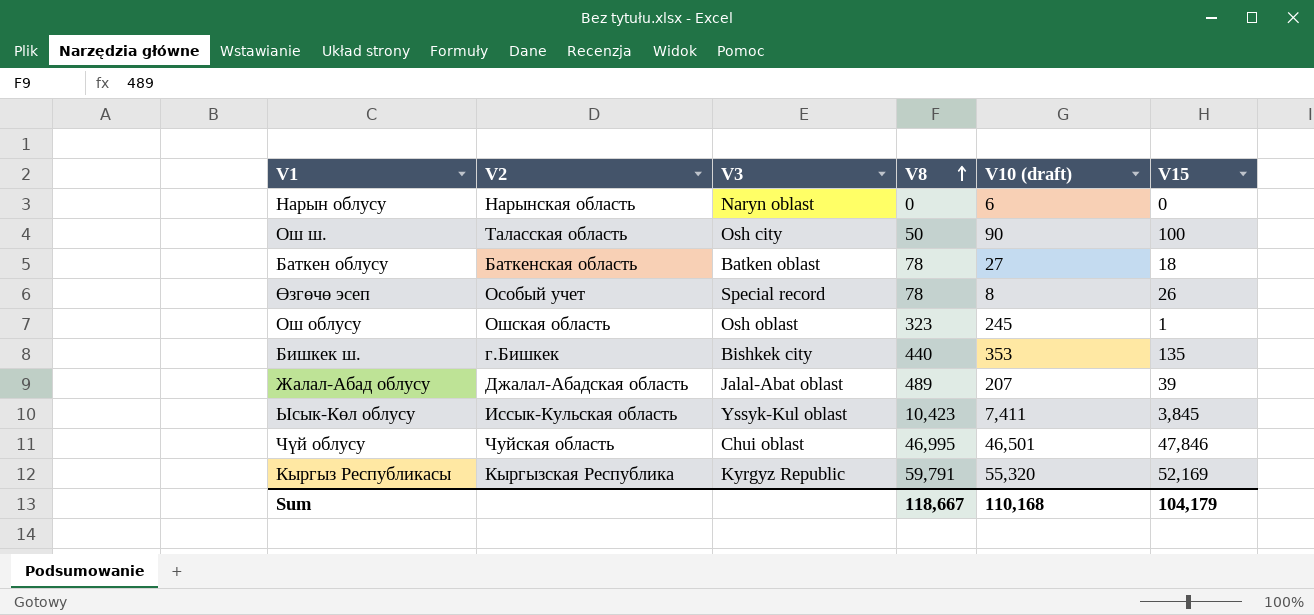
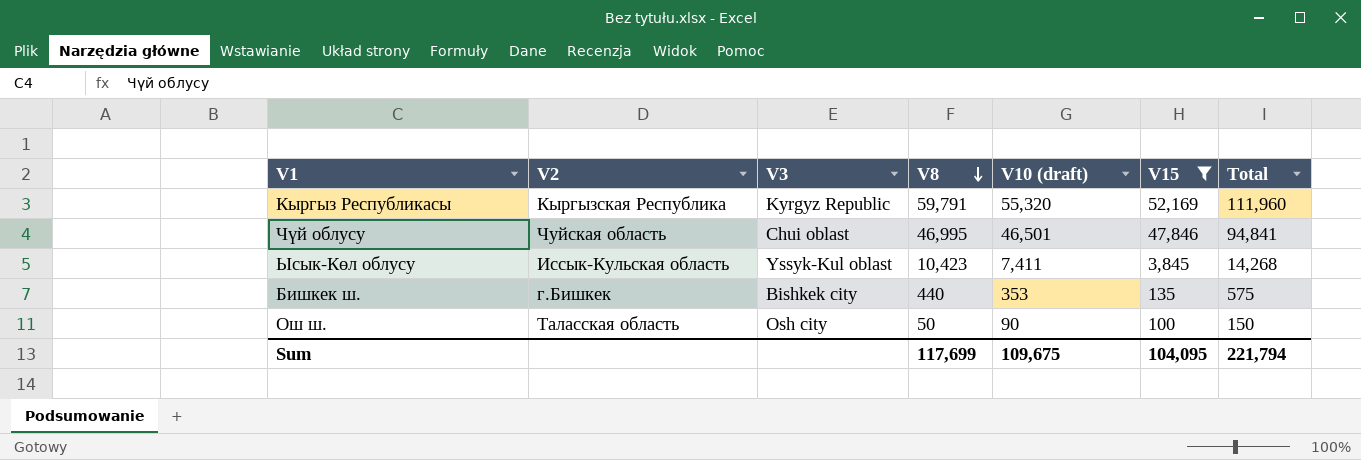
filter: none -> V15 >= 100
row order: V8 ascending -> V8 descending
column Total | formula: none -> [V8] + [V15]
Sum | V8: 118,667 -> 117,699
Sum | V10 (draft): 110,168 -> 109,675
Sum | V15: 104,179 -> 104,095

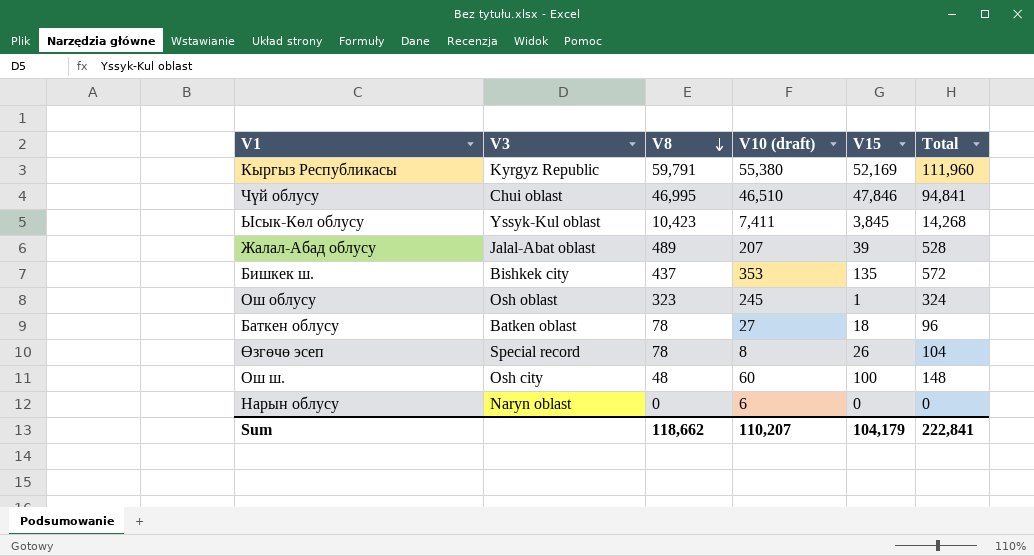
filter: V15 >= 100 -> none
column V2 | position: 2 -> none
Кыргыз Республикасы | V10 (draft): 55,320 -> 55,380
Чүй облусу | V10 (draft): 46,501 -> 46,510
Бишкек ш. | V8: 440 -> 437
Бишкек ш. | Total: 575 -> 572
Ош ш. | V8: 50 -> 48
Ош ш. | V10 (draft): 90 -> 60
Ош ш. | Total: 150 -> 148
Sum | V8: 117,699 -> 118,662
Sum | V10 (draft): 109,675 -> 110,207
Sum | V15: 104,095 -> 104,179
Sum | Total: 221,794 -> 222,841

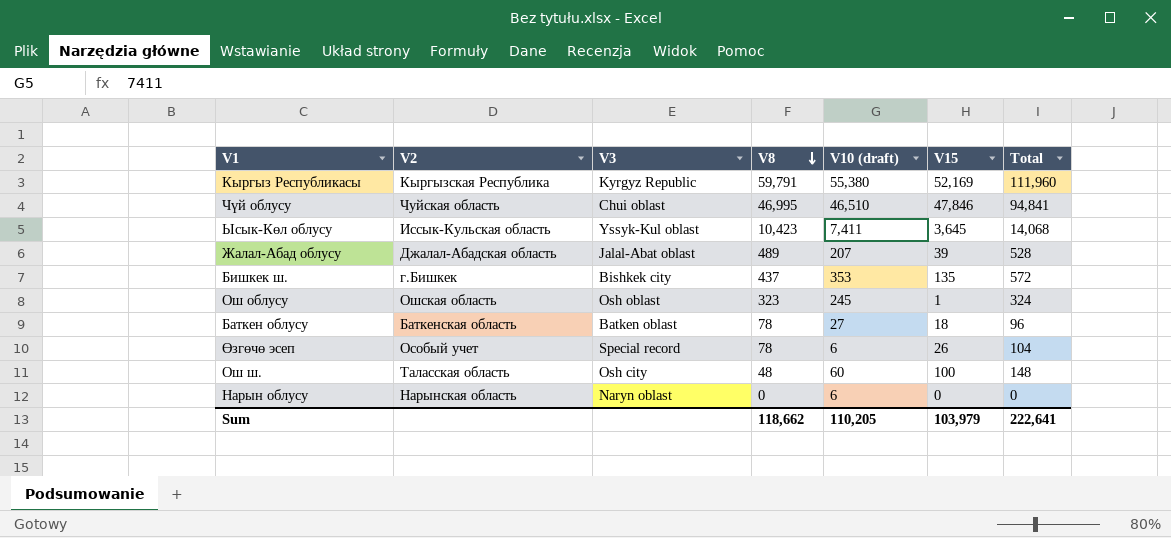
column V2 | position: none -> 2
Ысык-Көл облусу | V15: 3,845 -> 3,645
Ысык-Көл облусу | Total: 14,268 -> 14,068
Өзгөчө эсеп | V10 (draft): 8 -> 6
Sum | V10 (draft): 110,207 -> 110,205
Sum | V15: 104,179 -> 103,979
Sum | Total: 222,841 -> 222,641

